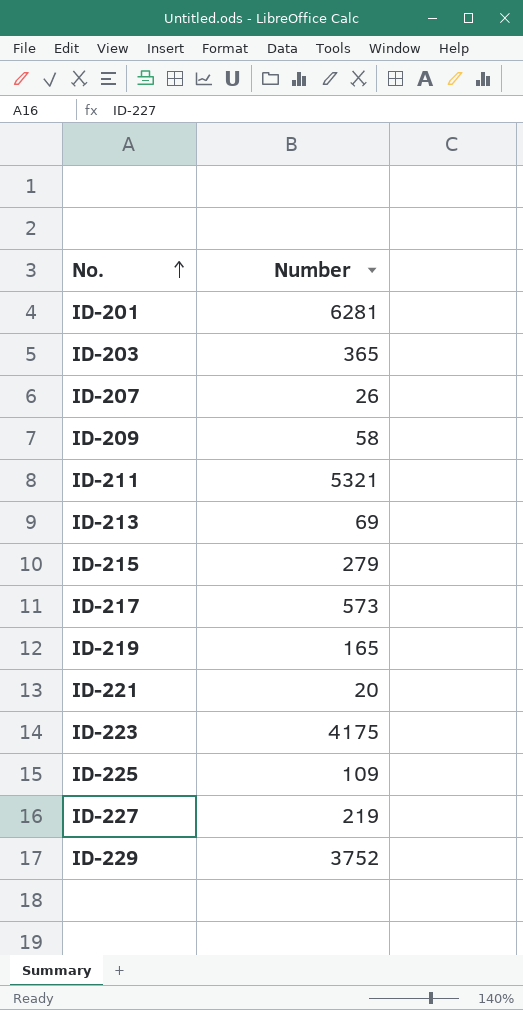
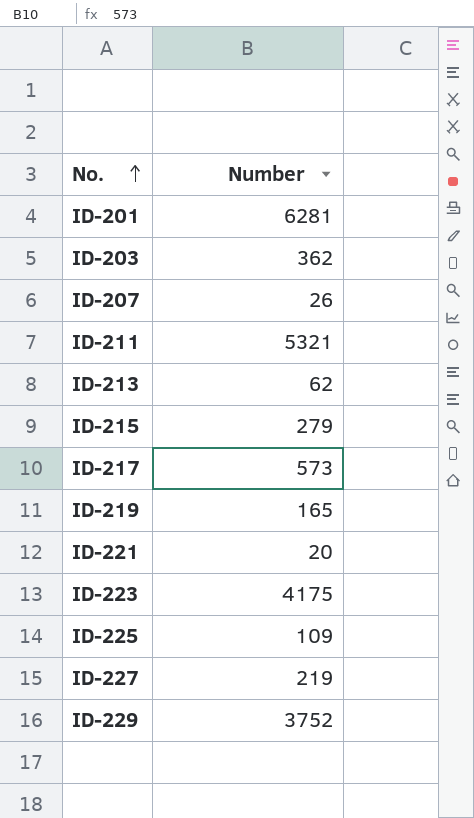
row ID-209: 58 -> none
ID-203 | Number: 365 -> 362
ID-213 | Number: 69 -> 62

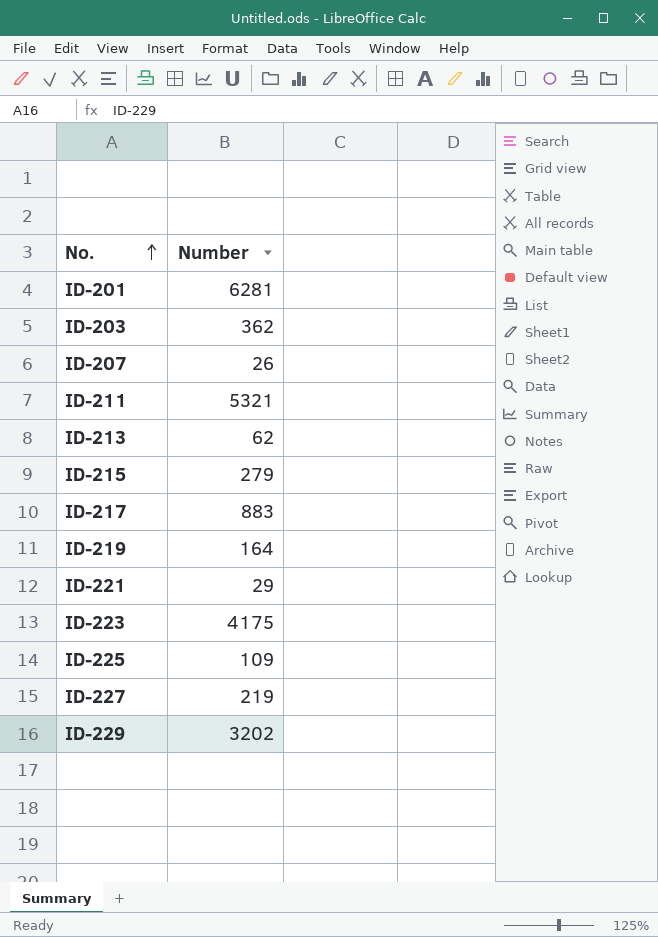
ID-217 | Number: 573 -> 883
ID-219 | Number: 165 -> 164
ID-221 | Number: 20 -> 29
ID-229 | Number: 3752 -> 3202

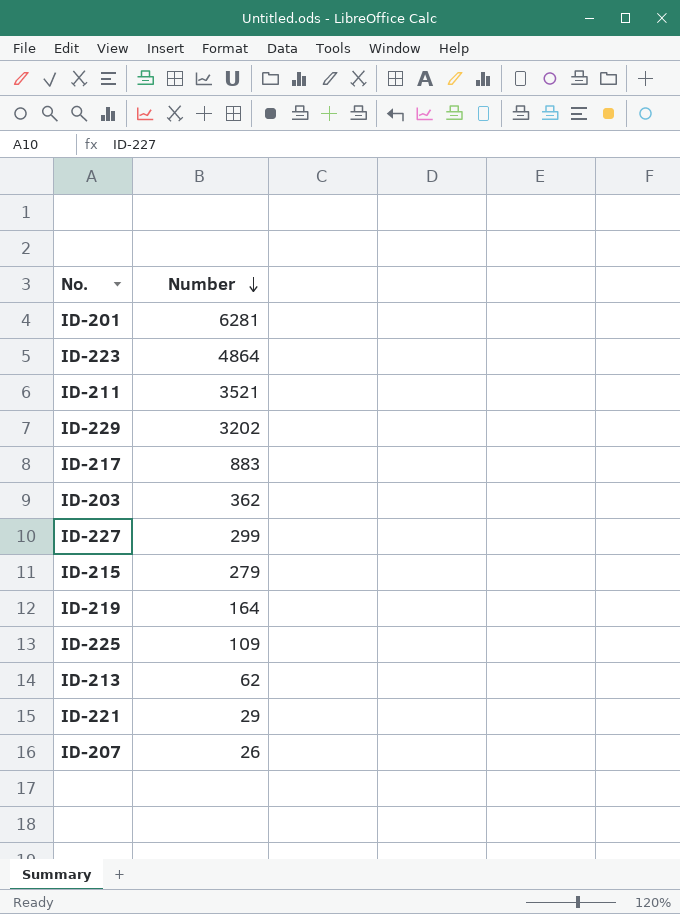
row order: No. ascending -> Number descending
ID-223 | Number: 4175 -> 4864
ID-211 | Number: 5321 -> 3521
ID-227 | Number: 219 -> 299

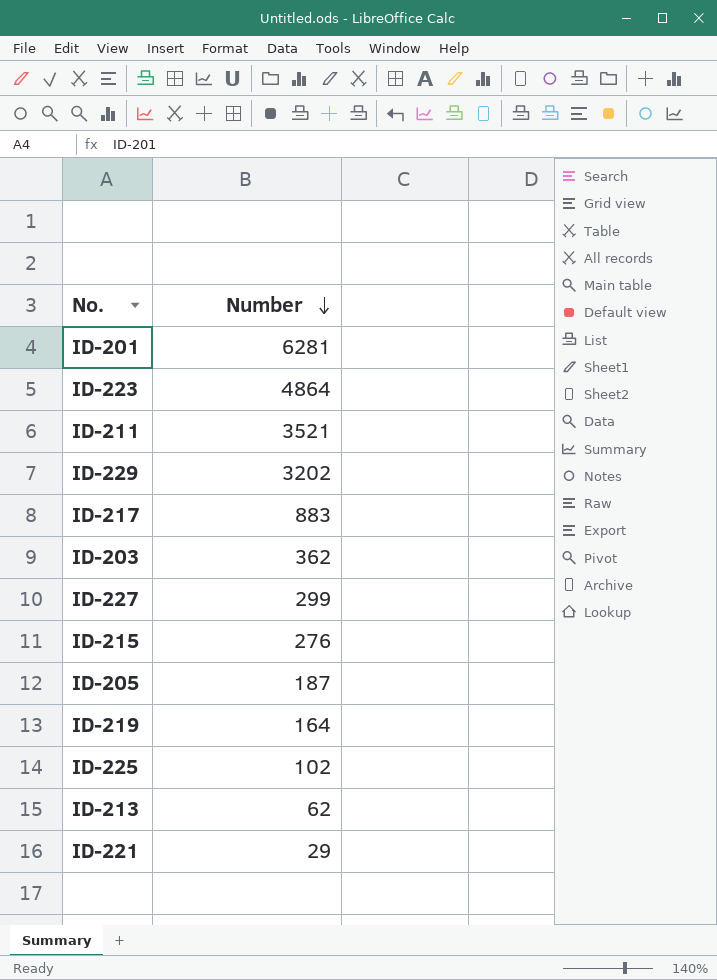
row ID-207: 26 -> none
ID-215 | Number: 279 -> 276
row ID-205: none -> 187
ID-225 | Number: 109 -> 102

